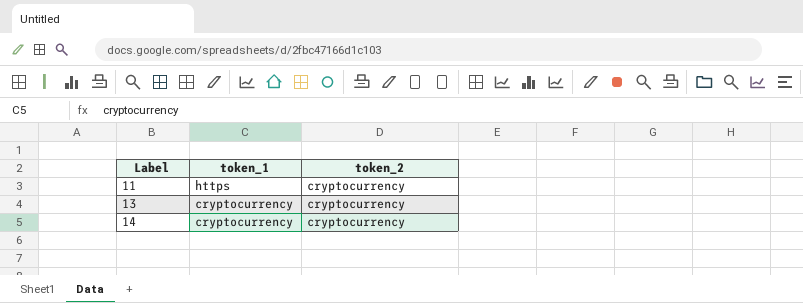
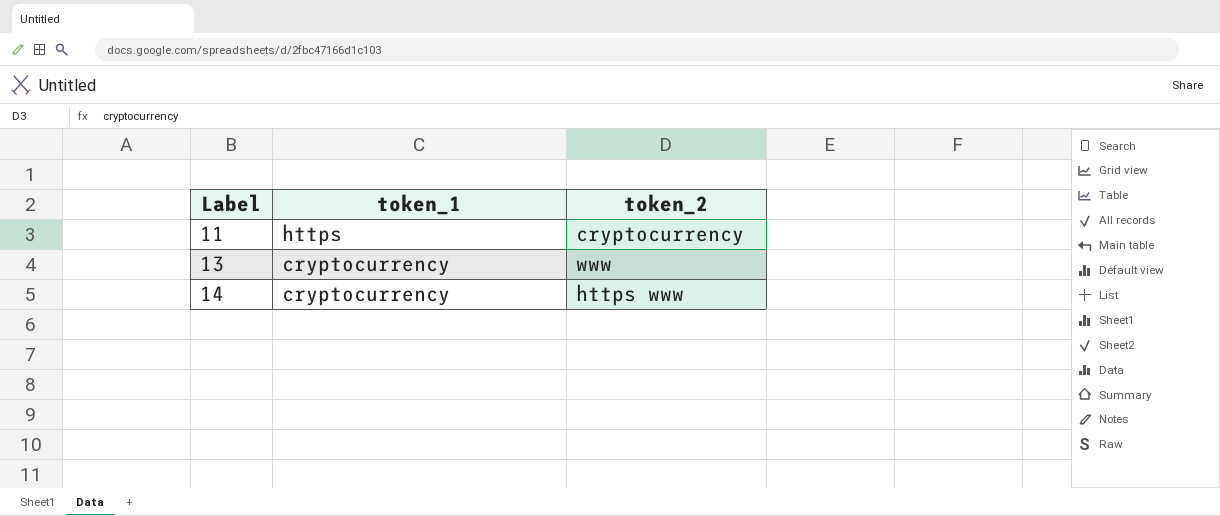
13 | token_2: cryptocurrency -> www
14 | token_2: cryptocurrency -> https www

